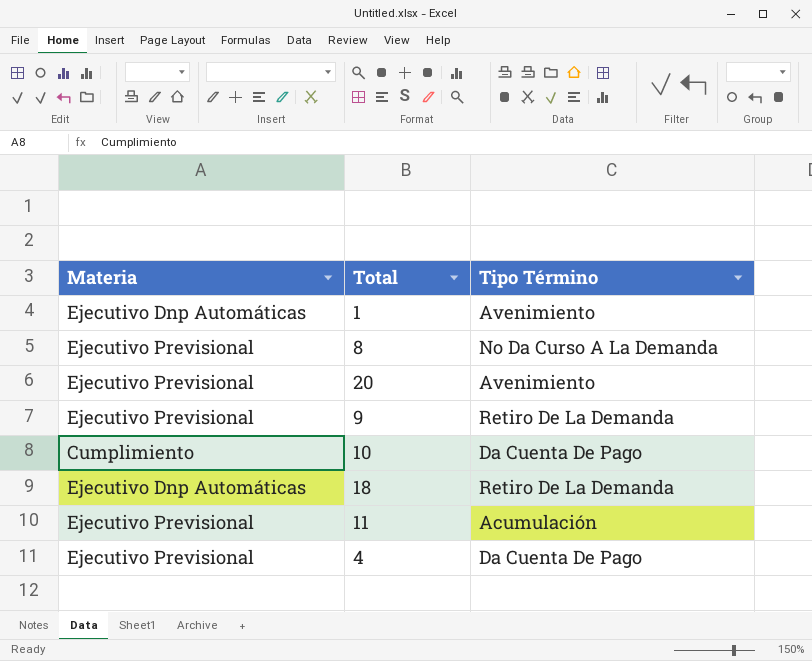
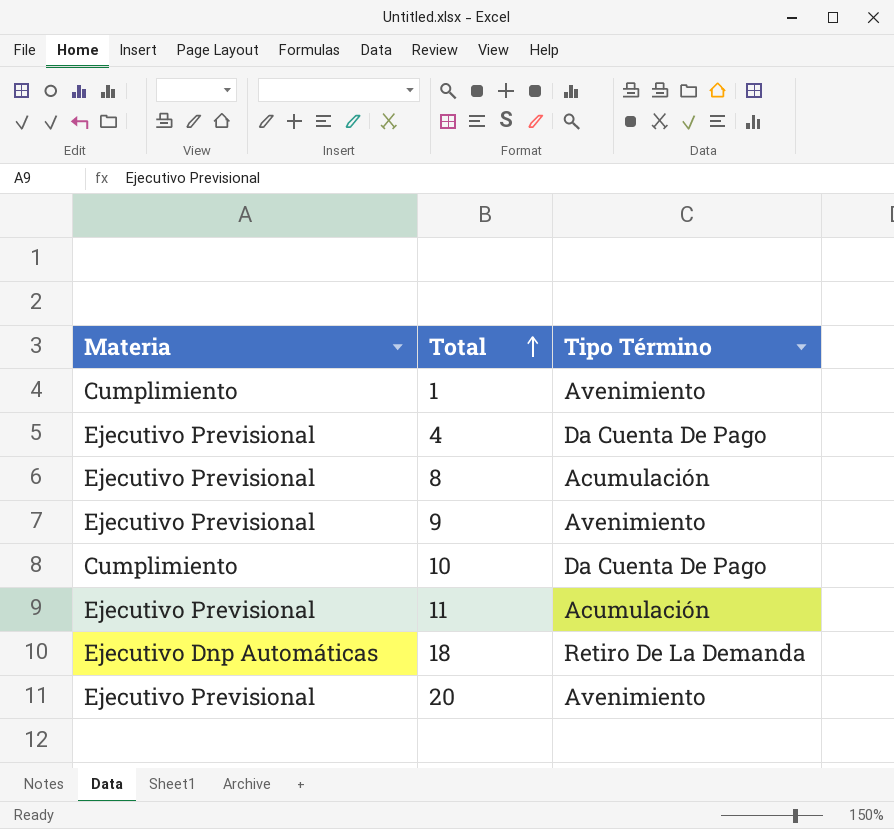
row order: none -> Total ascending
1 | Materia: Ejecutivo Dnp Automáticas -> Cumplimiento
8 | Tipo Término: No Da Curso A La Demanda -> Acumulación
9 | Tipo Término: Retiro De La Demanda -> Avenimiento

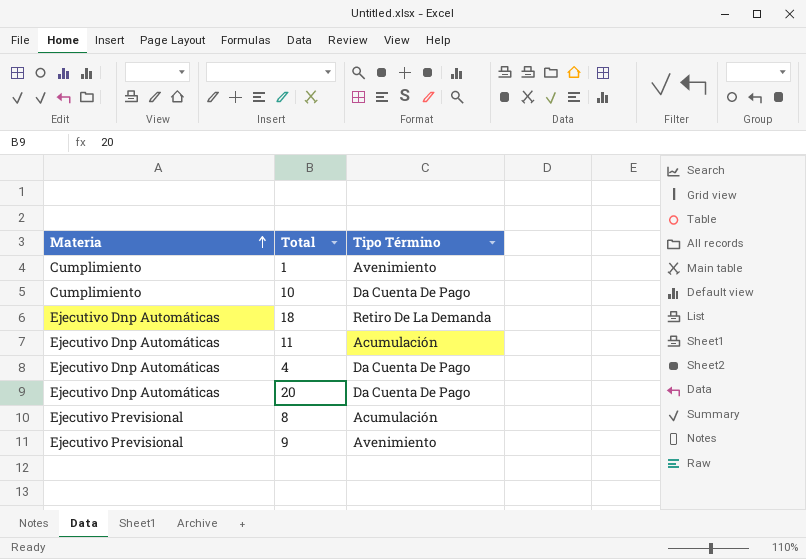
row order: Total ascending -> Materia ascending
11 | Materia: Ejecutivo Previsional -> Ejecutivo Dnp Automáticas
4 | Materia: Ejecutivo Previsional -> Ejecutivo Dnp Automáticas
20 | Materia: Ejecutivo Previsional -> Ejecutivo Dnp Automáticas
20 | Tipo Término: Avenimiento -> Da Cuenta De Pago

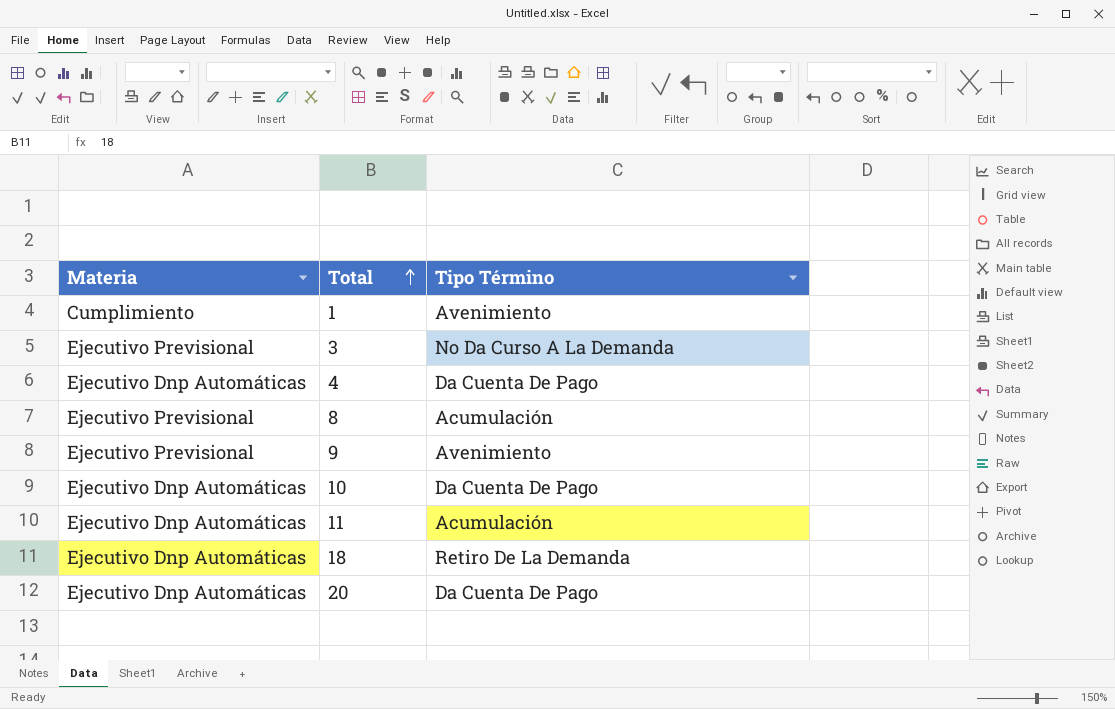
row order: Materia ascending -> Total ascending
row 3: none -> Ejecutivo Previsional | No Da Curso A La Demanda
10 | Materia: Cumplimiento -> Ejecutivo Dnp Automáticas

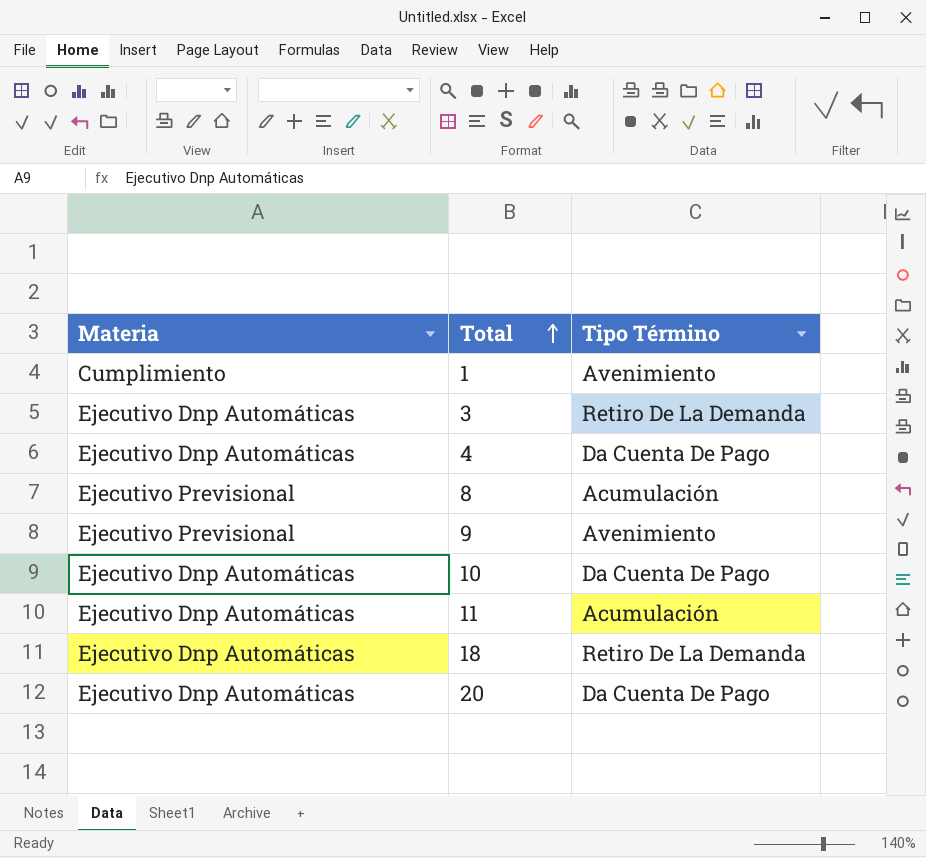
3 | Materia: Ejecutivo Previsional -> Ejecutivo Dnp Automáticas
3 | Tipo Término: No Da Curso A La Demanda -> Retiro De La Demanda

